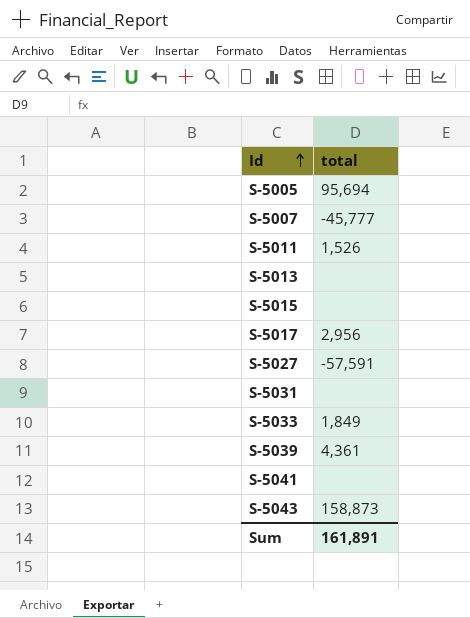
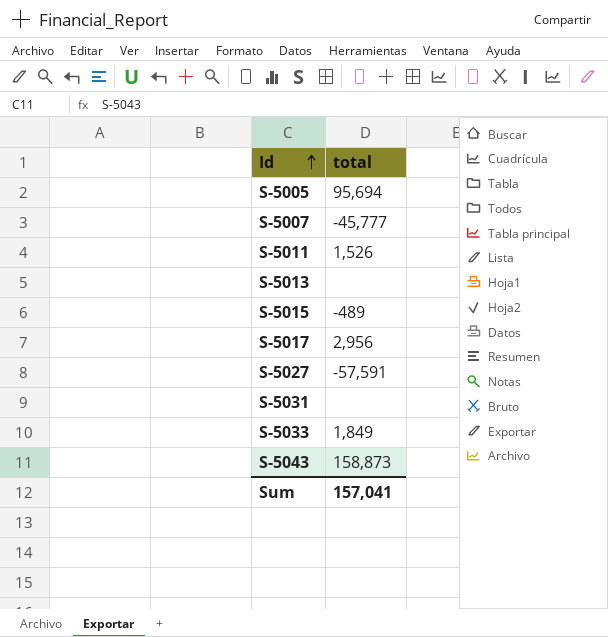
row S-5039: 4,361 -> none
row S-5041: none -> none
S-5015 | total: none -> -489
Sum | total: 161,891 -> 157,041

